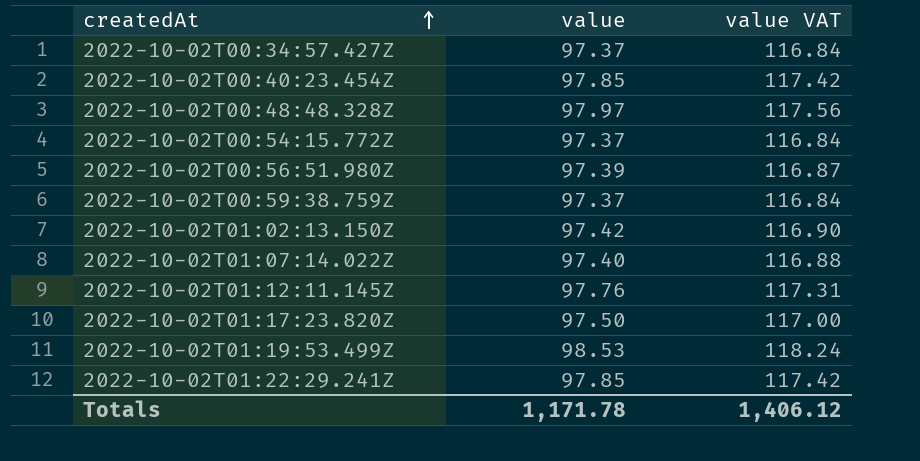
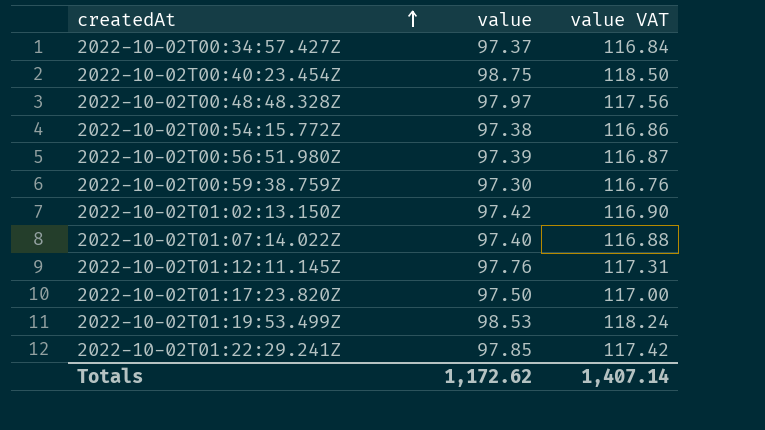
2022-10-02T00:40:23.454Z | value: 97.85 -> 98.75
2022-10-02T00:40:23.454Z | value VAT: 117.42 -> 118.50
2022-10-02T00:54:15.772Z | value: 97.37 -> 97.38
2022-10-02T00:54:15.772Z | value VAT: 116.84 -> 116.86
2022-10-02T00:59:38.759Z | value: 97.37 -> 97.30
2022-10-02T00:59:38.759Z | value VAT: 116.84 -> 116.76
Totals | value: 1,171.78 -> 1,172.62
Totals | value VAT: 1,406.12 -> 1,407.14

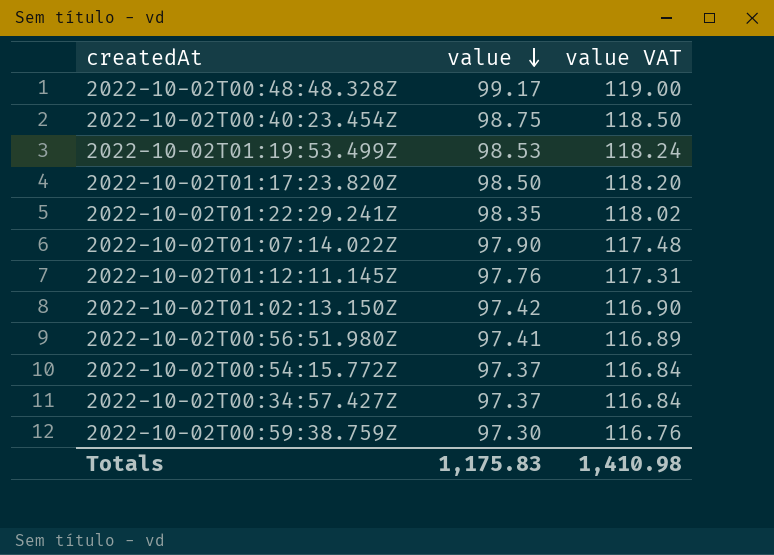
row order: createdAt ascending -> value descending
2022-10-02T00:48:48.328Z | value: 97.97 -> 99.17
2022-10-02T00:48:48.328Z | value VAT: 117.56 -> 119.00
2022-10-02T01:17:23.820Z | value: 97.50 -> 98.50
2022-10-02T01:17:23.820Z | value VAT: 117.00 -> 118.20
2022-10-02T01:22:29.241Z | value: 97.85 -> 98.35
2022-10-02T01:22:29.241Z | value VAT: 117.42 -> 118.02
2022-10-02T01:07:14.022Z | value: 97.40 -> 97.90
2022-10-02T01:07:14.022Z | value VAT: 116.88 -> 117.48
2022-10-02T00:56:51.980Z | value: 97.39 -> 97.41
2022-10-02T00:56:51.980Z | value VAT: 116.87 -> 116.89
2022-10-02T00:54:15.772Z | value: 97.38 -> 97.37
2022-10-02T00:54:15.772Z | value VAT: 116.86 -> 116.84
Totals | value: 1,172.62 -> 1,175.83
Totals | value VAT: 1,407.14 -> 1,410.98

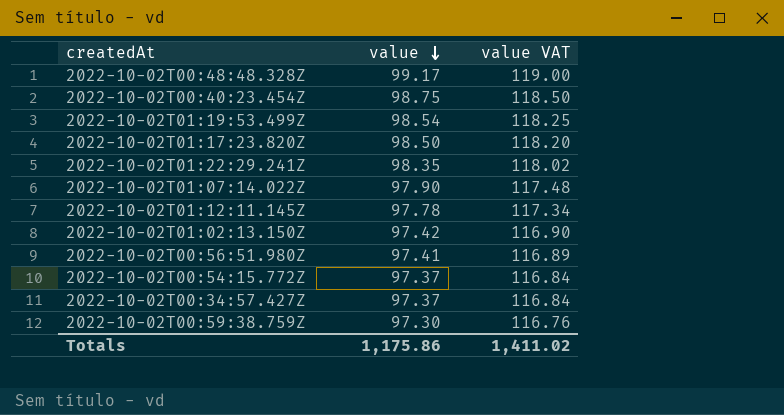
2022-10-02T01:19:53.499Z | value: 98.53 -> 98.54
2022-10-02T01:19:53.499Z | value VAT: 118.24 -> 118.25
2022-10-02T01:12:11.145Z | value: 97.76 -> 97.78
2022-10-02T01:12:11.145Z | value VAT: 117.31 -> 117.34
Totals | value: 1,175.83 -> 1,175.86
Totals | value VAT: 1,410.98 -> 1,411.02

